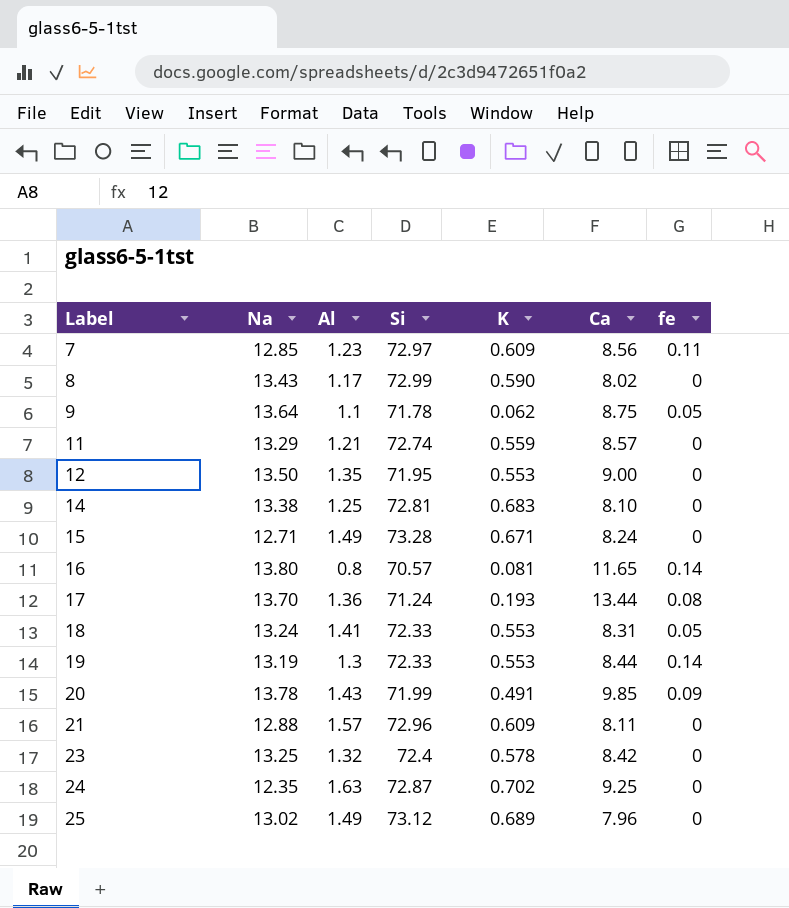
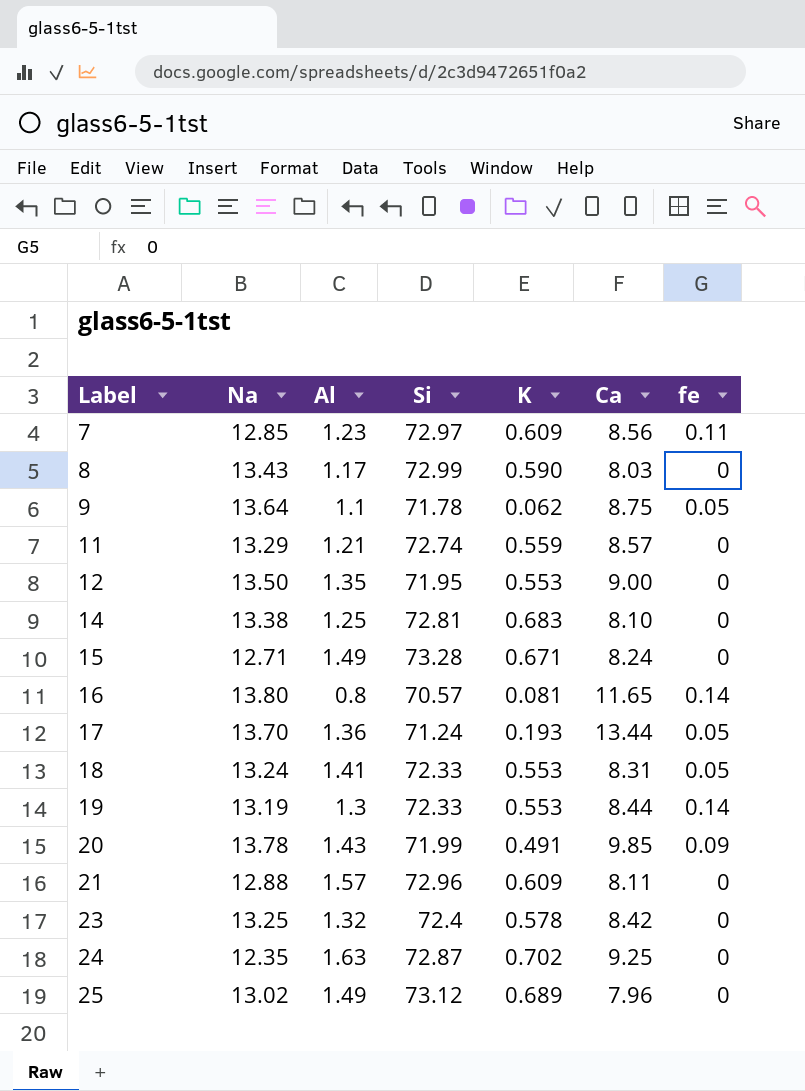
8 | Ca: 8.02 -> 8.03
17 | fe: 0.08 -> 0.05

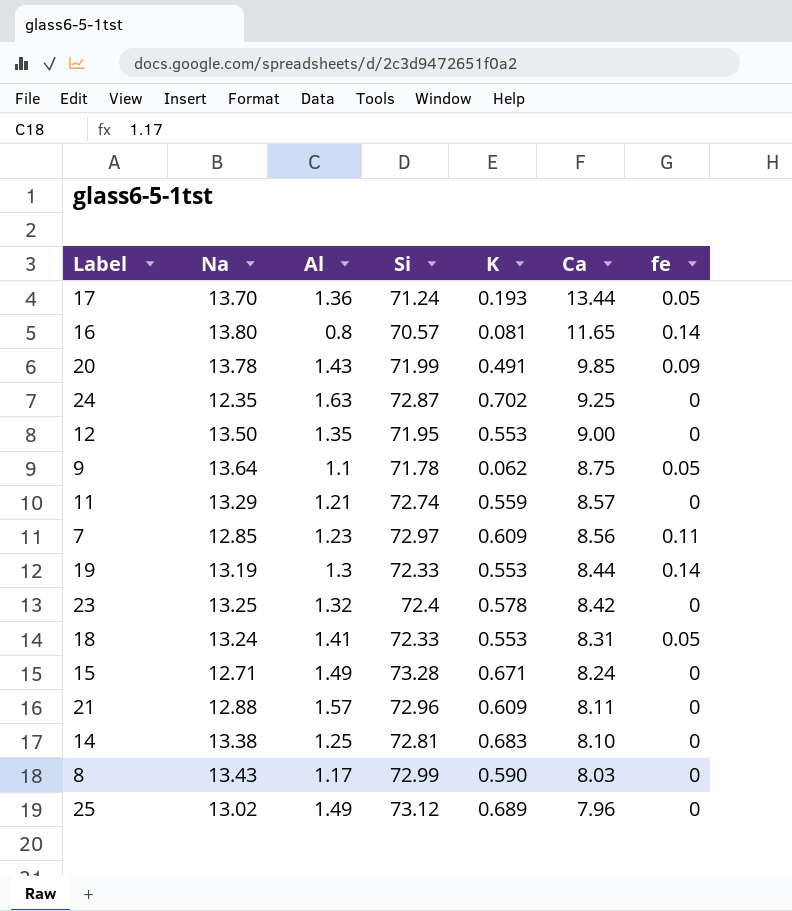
row order: Label ascending -> Ca descending

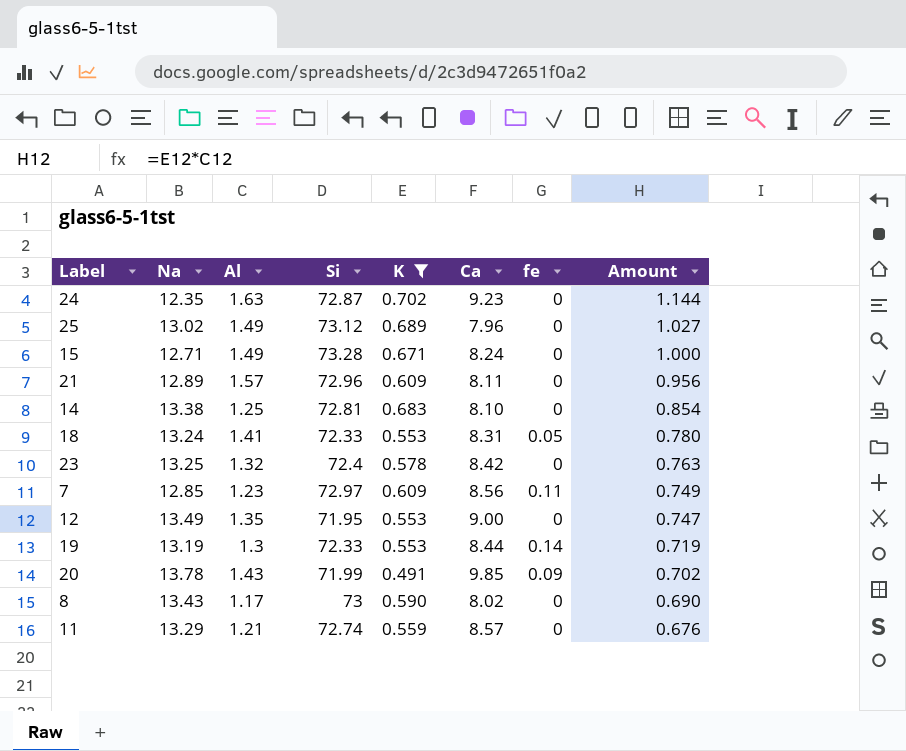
filter: none -> K >= 0.491
row order: Ca descending -> Amount descending
column Amount | formula: none -> [Al] * [K]
24 | Ca: 9.25 -> 9.23
21 | Na: 12.88 -> 12.89
12 | Na: 13.50 -> 13.49
8 | Si: 72.99 -> 73
8 | Ca: 8.03 -> 8.02

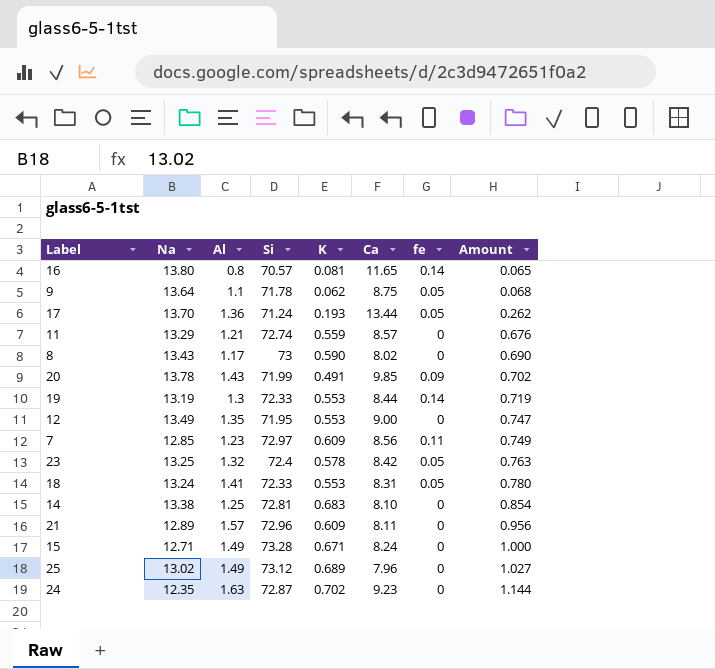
filter: K >= 0.491 -> none
row order: Amount descending -> Amount ascending
23 | fe: 0 -> 0.05

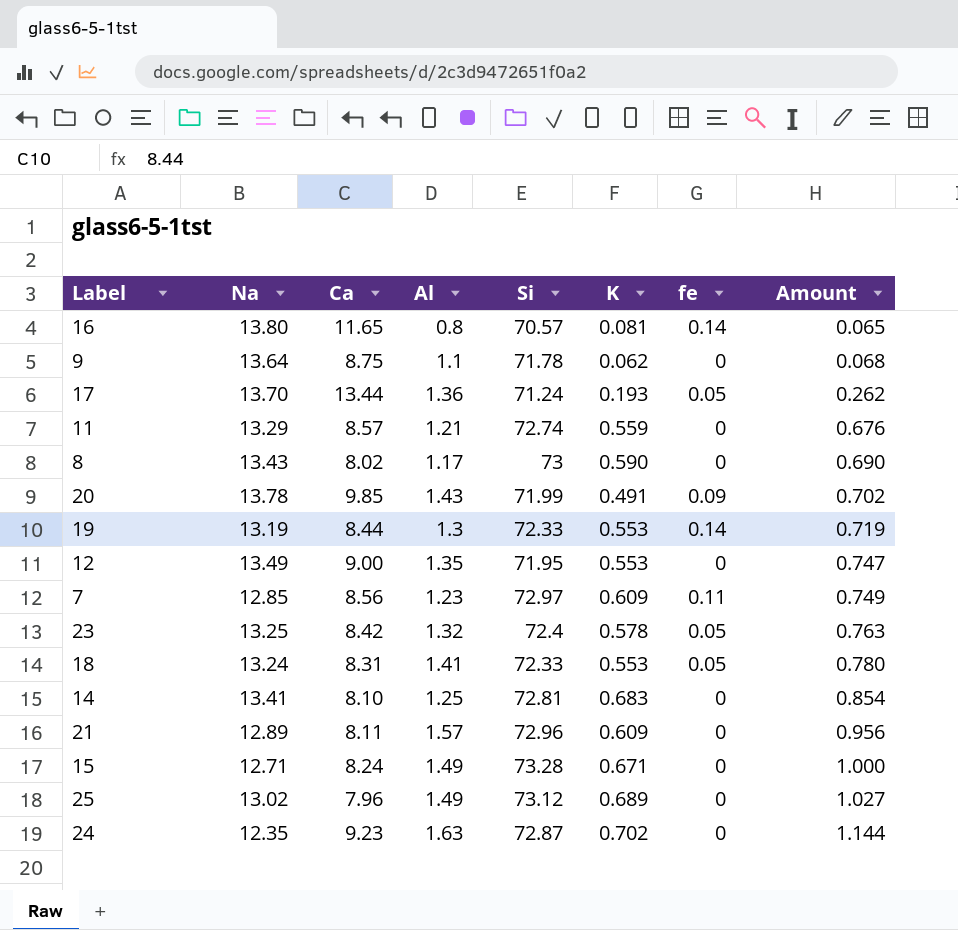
column Ca | position: 6 -> 3
9 | fe: 0.05 -> 0
14 | Na: 13.38 -> 13.41

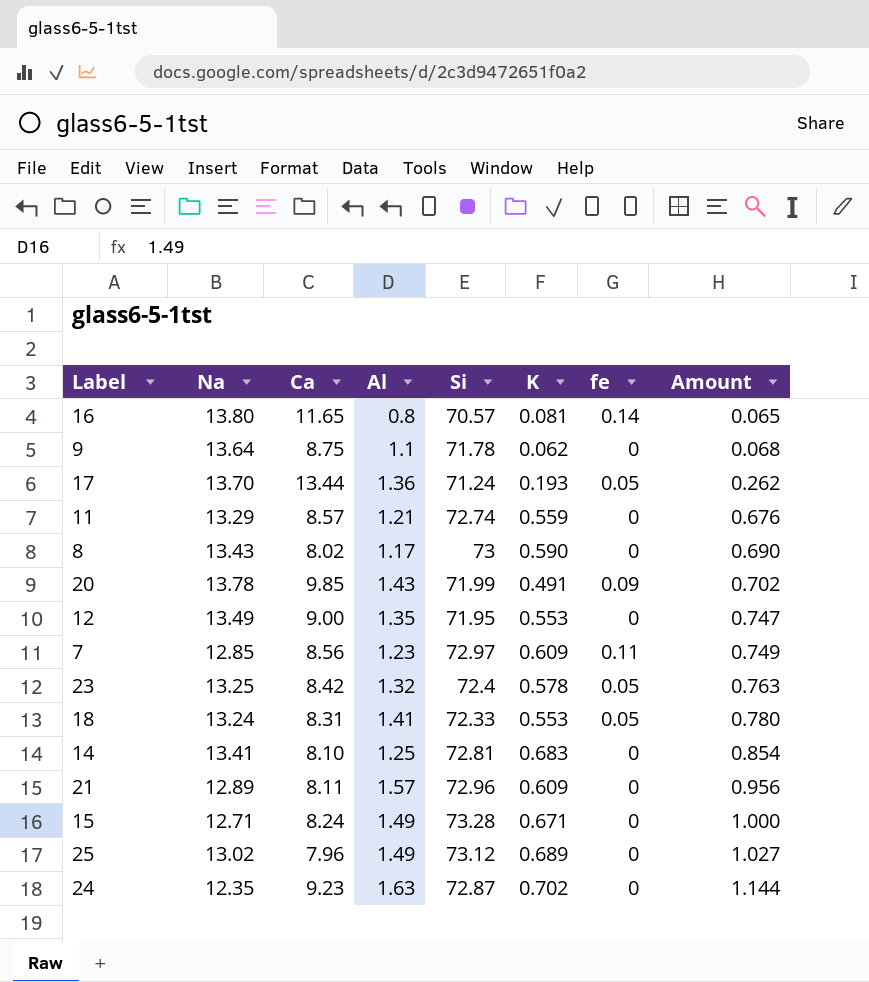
row 19: 13.19 | 8.44 | 1.3 | 72.33 | 0.553 | 0.14 | 0.719 -> none

